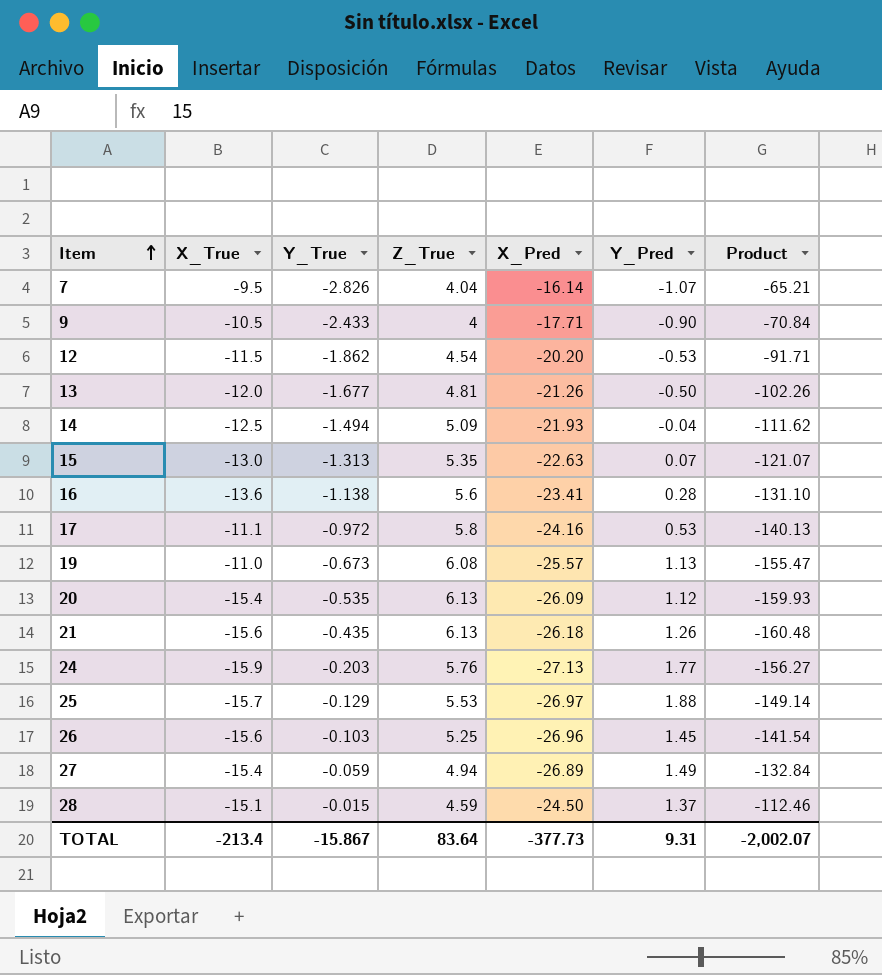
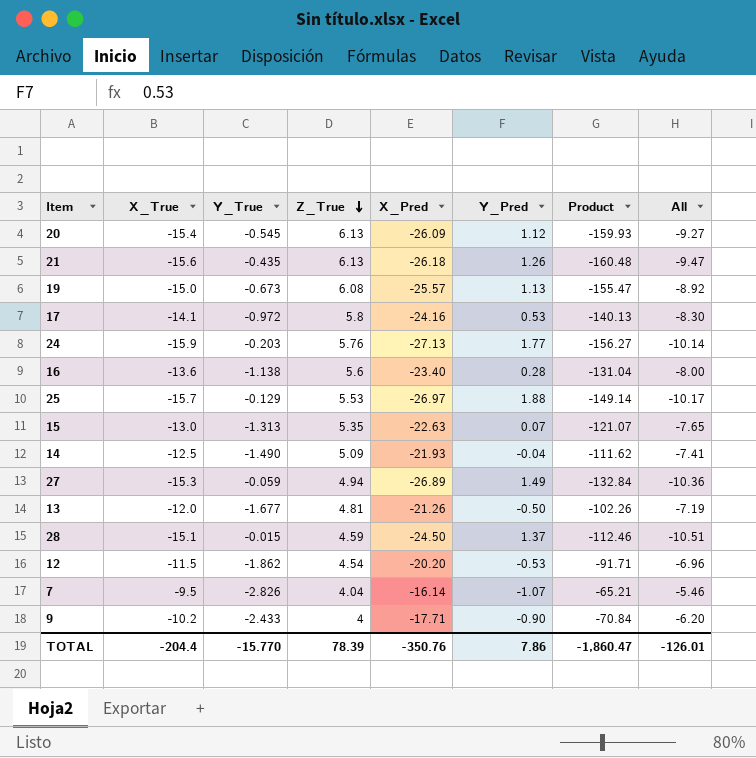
row order: Item ascending -> Z_True descending
column All | formula: none -> [X_True] + [Z_True]
row 26: -15.6 | -0.103 | 5.25 | -26.96 | 1.45 | -141.54 -> none
20 | Y_True: -0.535 -> -0.545
19 | X_True: -11.0 -> -15.0
17 | X_True: -11.1 -> -14.1
16 | X_Pred: -23.41 -> -23.40
16 | Product: -131.10 -> -131.04
14 | Y_True: -1.494 -> -1.490
27 | X_True: -15.4 -> -15.3
9 | X_True: -10.5 -> -10.2
TOTAL | X_True: -213.4 -> -204.4
TOTAL | Y_True: -15.867 -> -15.770
TOTAL | Z_True: 83.64 -> 78.39
TOTAL | X_Pred: -377.73 -> -350.76
TOTAL | Y_Pred: 9.31 -> 7.86
TOTAL | Product: -2,002.07 -> -1,860.47

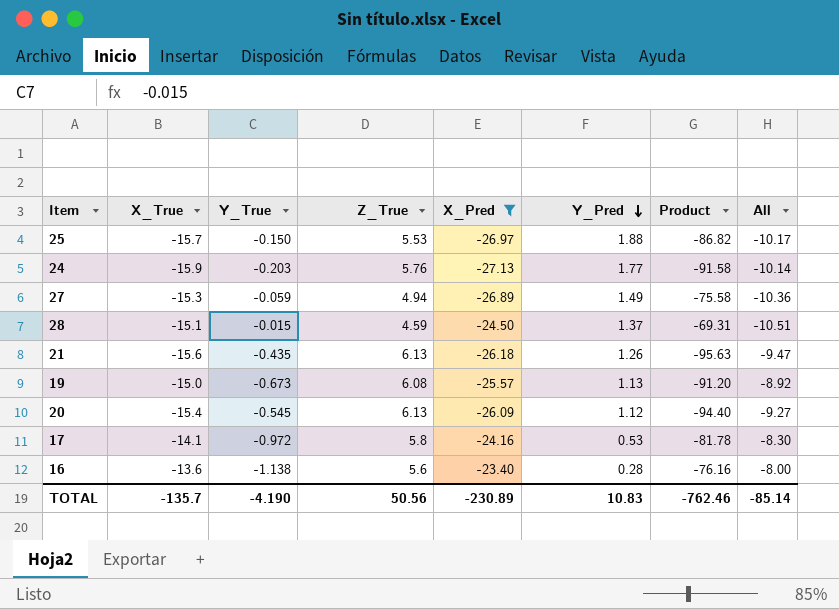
filter: none -> X_Pred <= -23.40
row order: Z_True descending -> Y_Pred descending
column Product | formula: [Z_True] * [X_Pred] -> [X_True] * [Z_True]
25 | Y_True: -0.129 -> -0.150
TOTAL | X_True: -204.4 -> -135.7
TOTAL | Y_True: -15.770 -> -4.190
TOTAL | Z_True: 78.39 -> 50.56
TOTAL | X_Pred: -350.76 -> -230.89
TOTAL | Y_Pred: 7.86 -> 10.83
TOTAL | Product: -1,860.47 -> -762.46
TOTAL | All: -126.01 -> -85.14

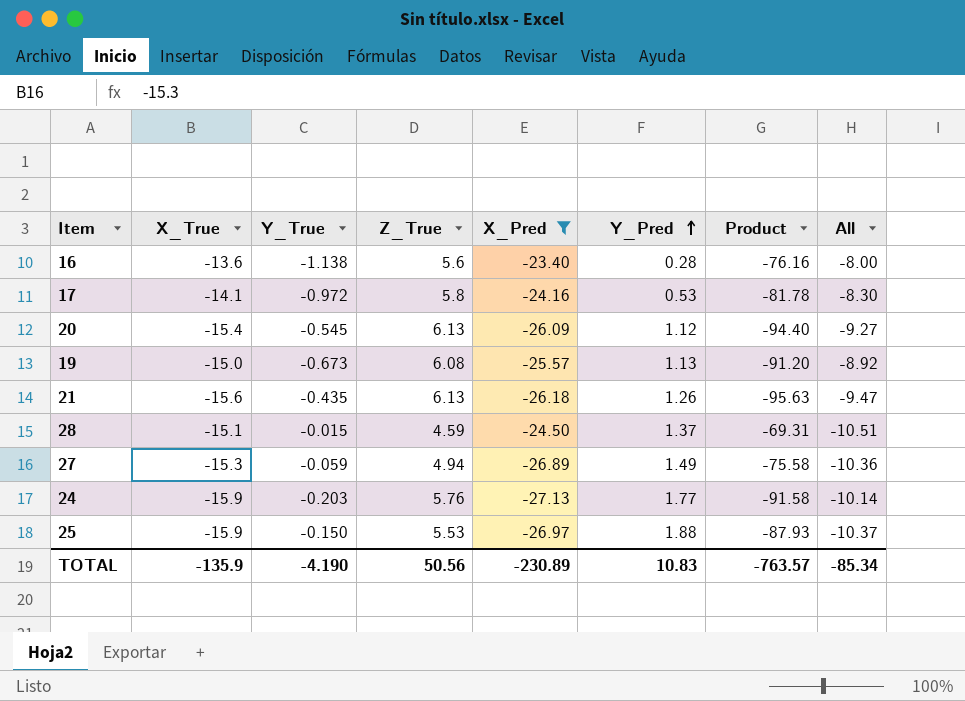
row order: Y_Pred descending -> Y_Pred ascending
25 | X_True: -15.7 -> -15.9
25 | Product: -86.82 -> -87.93
25 | All: -10.17 -> -10.37
TOTAL | X_True: -135.7 -> -135.9
TOTAL | Product: -762.46 -> -763.57
TOTAL | All: -85.14 -> -85.34

